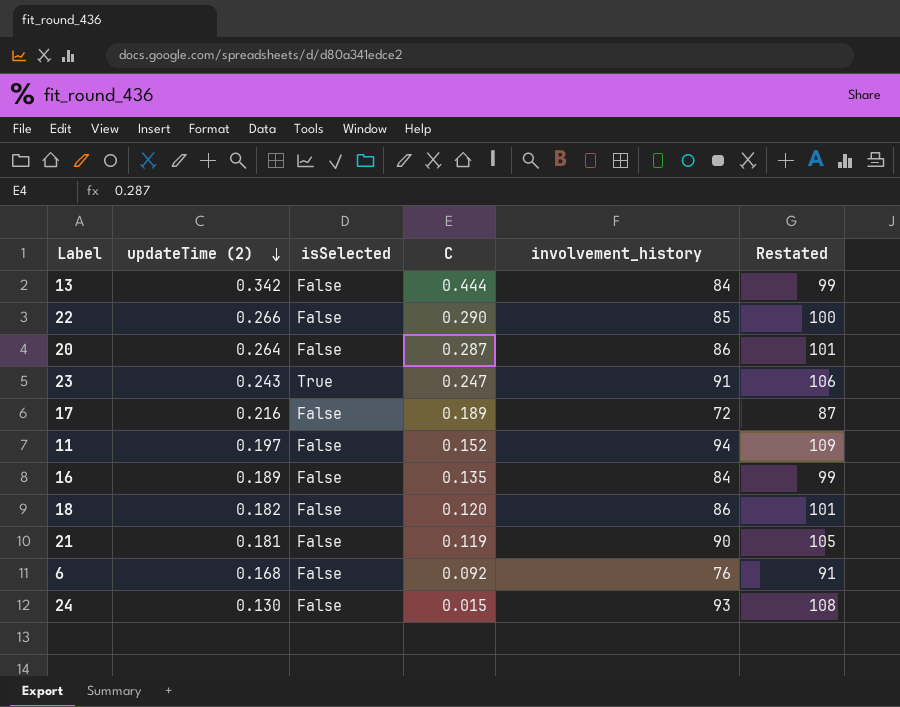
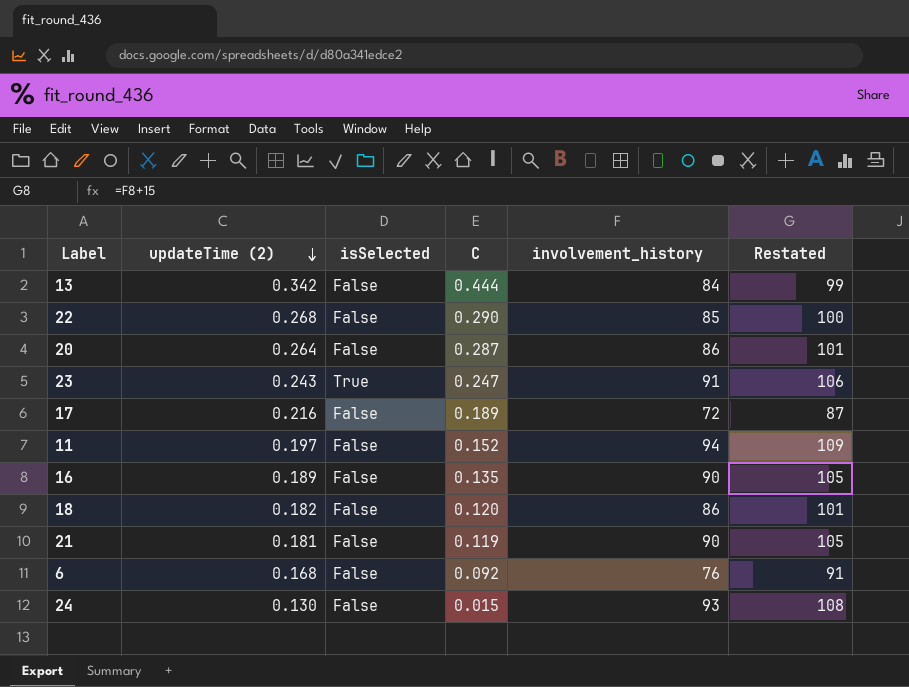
22 | updateTime (2): 0.266 -> 0.268
16 | involvement_history: 84 -> 90
16 | Restated: 99 -> 105

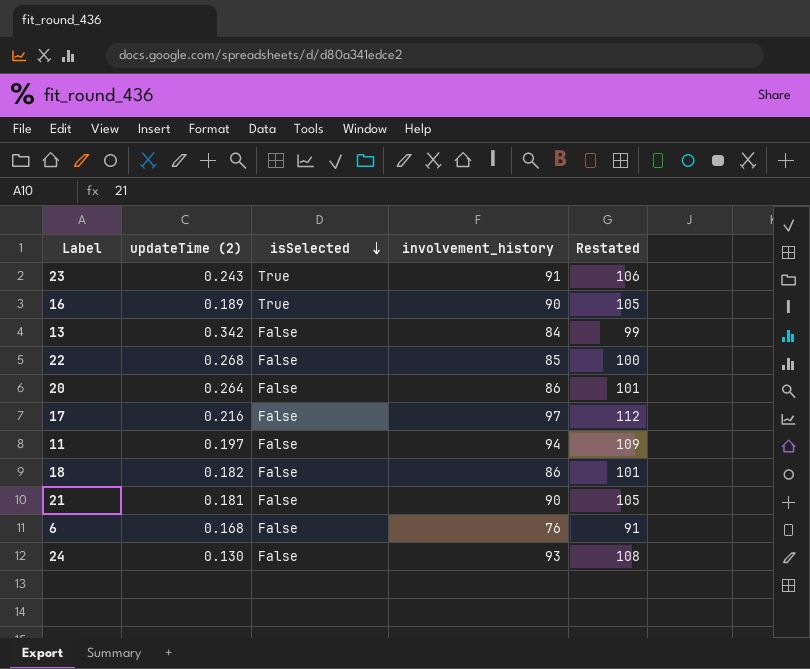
row order: updateTime (2) descending -> isSelected descending
column C | position: 4 -> none
16 | isSelected: False -> True
17 | involvement_history: 72 -> 97
17 | Restated: 87 -> 112

